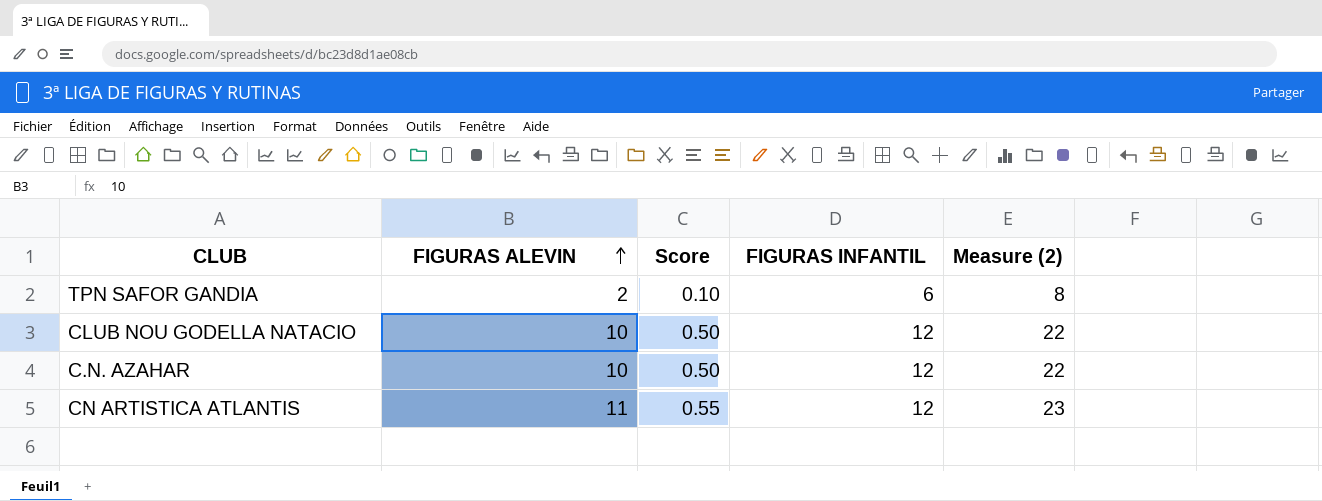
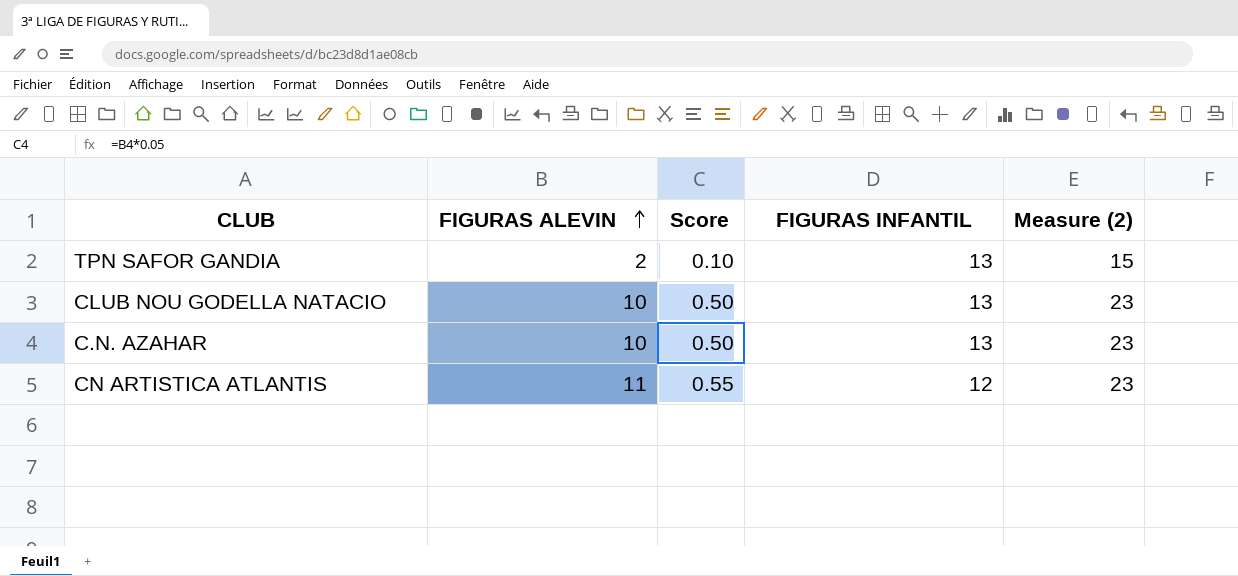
TPN SAFOR GANDIA | FIGURAS INFANTIL: 6 -> 13
TPN SAFOR GANDIA | Measure (2): 8 -> 15
CLUB NOU GODELLA NATACIO | FIGURAS INFANTIL: 12 -> 13
CLUB NOU GODELLA NATACIO | Measure (2): 22 -> 23
C.N. AZAHAR | FIGURAS INFANTIL: 12 -> 13
C.N. AZAHAR | Measure (2): 22 -> 23

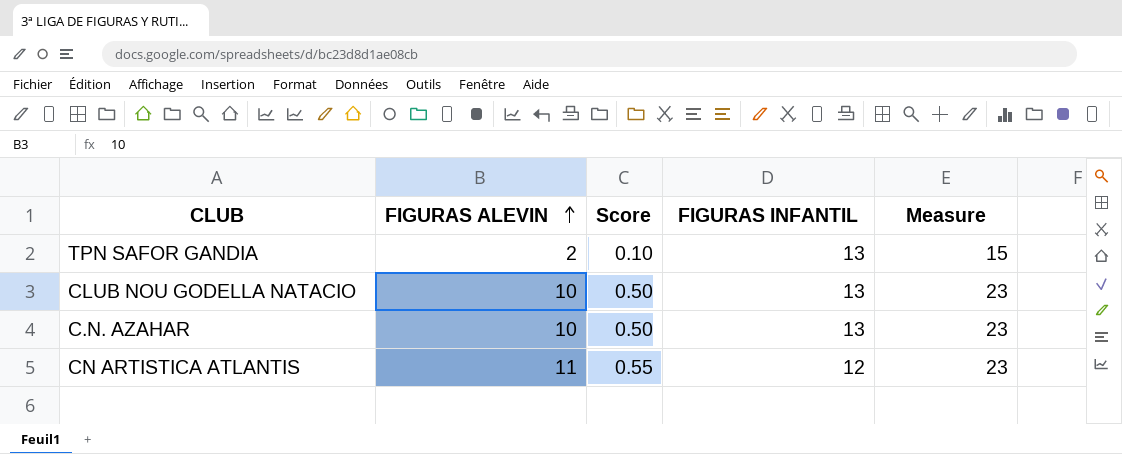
column name: Measure (2) -> Measure

